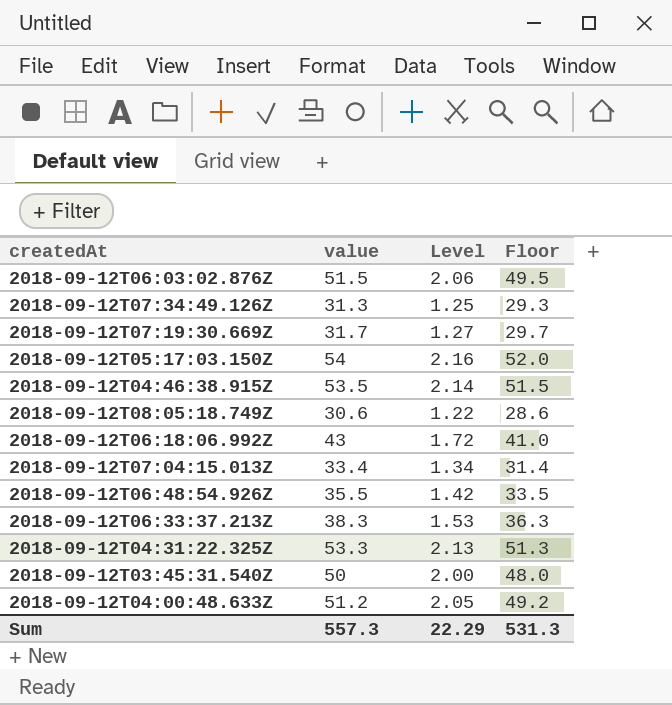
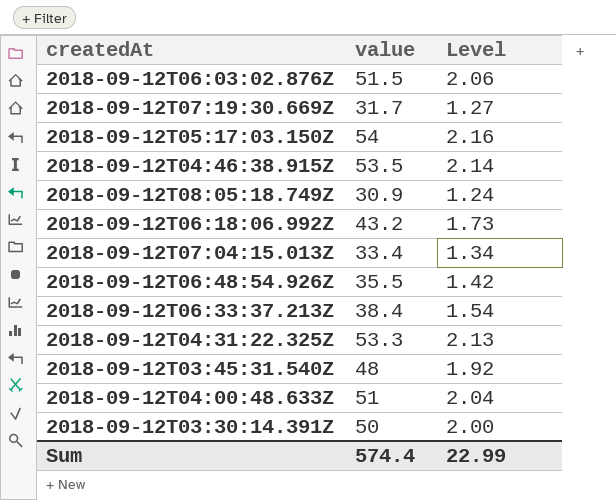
column Floor | formula: [value] - 2 -> none
row 2018-09-12T07:34:49.126Z: 31.3 | 1.25 | 29.3 -> none
2018-09-12T08:05:18.749Z | value: 30.6 -> 30.9
2018-09-12T08:05:18.749Z | Level: 1.22 -> 1.24
2018-09-12T06:18:06.992Z | value: 43 -> 43.2
2018-09-12T06:18:06.992Z | Level: 1.72 -> 1.73
2018-09-12T06:33:37.213Z | value: 38.3 -> 38.4
2018-09-12T06:33:37.213Z | Level: 1.53 -> 1.54
2018-09-12T03:45:31.540Z | value: 50 -> 48
2018-09-12T03:45:31.540Z | Level: 2.00 -> 1.92
2018-09-12T04:00:48.633Z | value: 51.2 -> 51
2018-09-12T04:00:48.633Z | Level: 2.05 -> 2.04
row 2018-09-12T03:30:14.391Z: none -> 50 | 2.00
Sum | value: 557.3 -> 574.4
Sum | Level: 22.29 -> 22.99

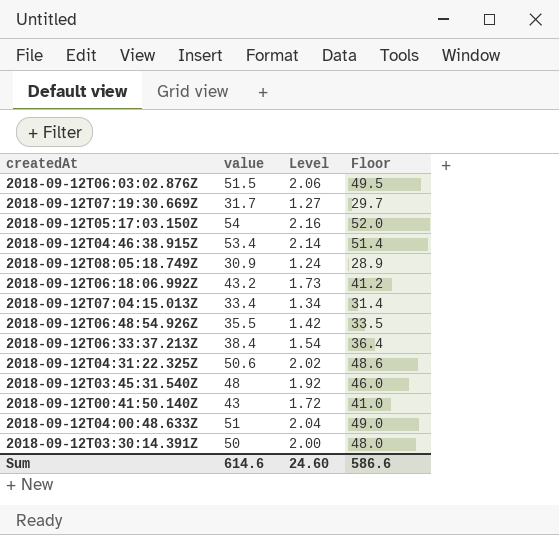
column Floor | formula: none -> [value] - 2
2018-09-12T04:46:38.915Z | value: 53.5 -> 53.4
2018-09-12T04:31:22.325Z | value: 53.3 -> 50.6
2018-09-12T04:31:22.325Z | Level: 2.13 -> 2.02
row 2018-09-12T00:41:50.140Z: none -> 43 | 1.72 | 41.0
Sum | value: 574.4 -> 614.6
Sum | Level: 22.99 -> 24.60

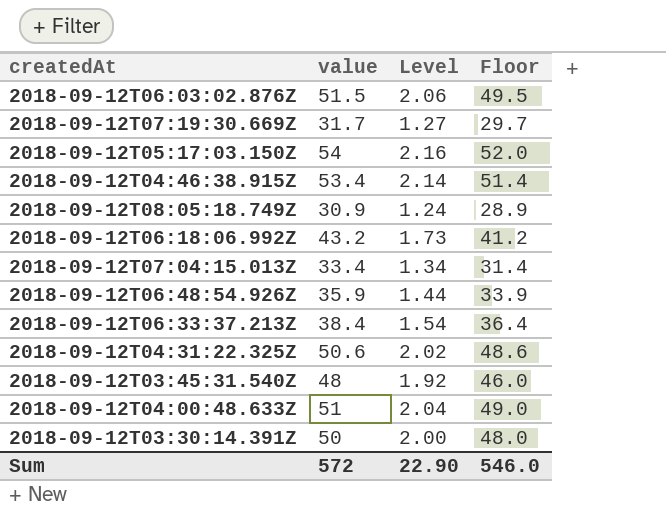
row 2018-09-12T00:41:50.140Z: 43 | 1.72 | 41.0 -> none
2018-09-12T06:48:54.926Z | value: 35.5 -> 35.9
2018-09-12T06:48:54.926Z | Level: 1.42 -> 1.44
2018-09-12T06:48:54.926Z | Floor: 33.5 -> 33.9
Sum | value: 614.6 -> 572
Sum | Level: 24.60 -> 22.90
Sum | Floor: 586.6 -> 546.0

